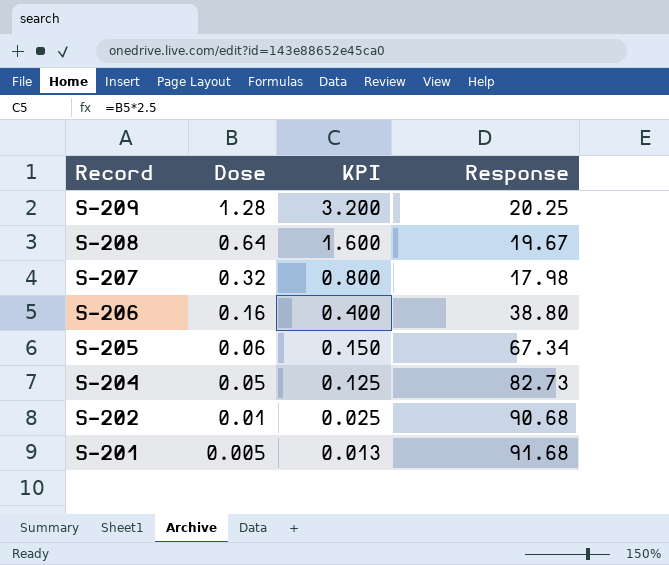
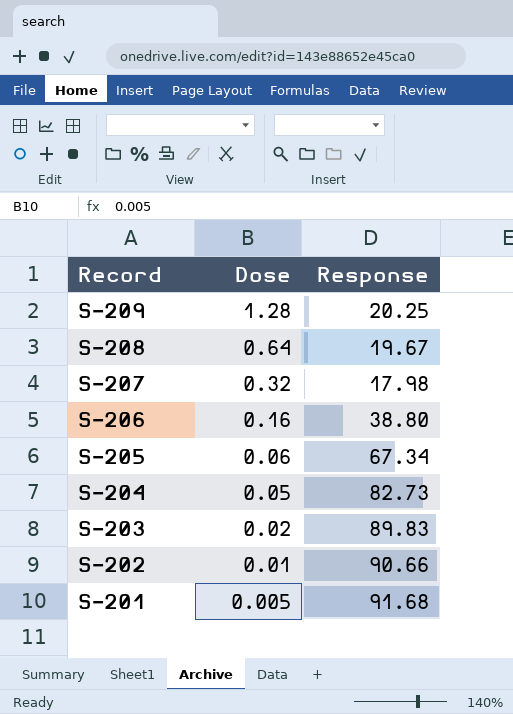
column KPI | formula: [Dose] * 2.5 -> none
row S-203: none -> 0.02 | 89.83
S-202 | Response: 90.68 -> 90.66

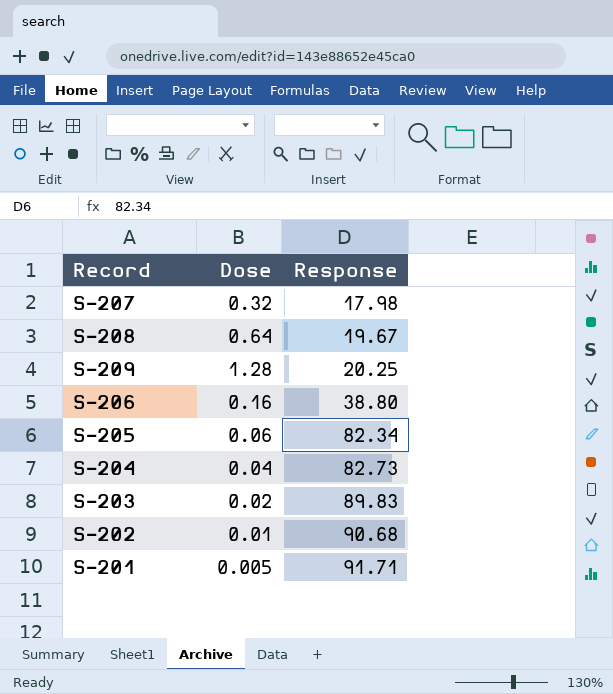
row order: Record descending -> Response ascending
S-205 | Response: 67.34 -> 82.34
S-204 | Dose: 0.05 -> 0.04
S-202 | Response: 90.66 -> 90.68
S-201 | Response: 91.68 -> 91.71

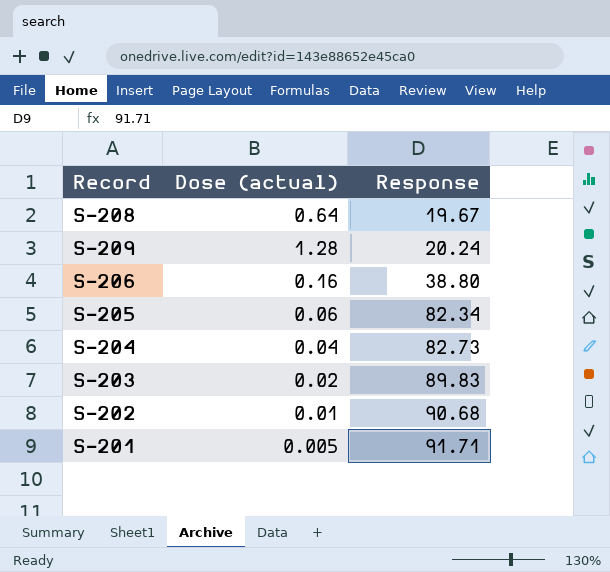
column name: Dose -> Dose (actual)
row S-207: 0.32 | 17.98 -> none
S-209 | Response: 20.25 -> 20.24

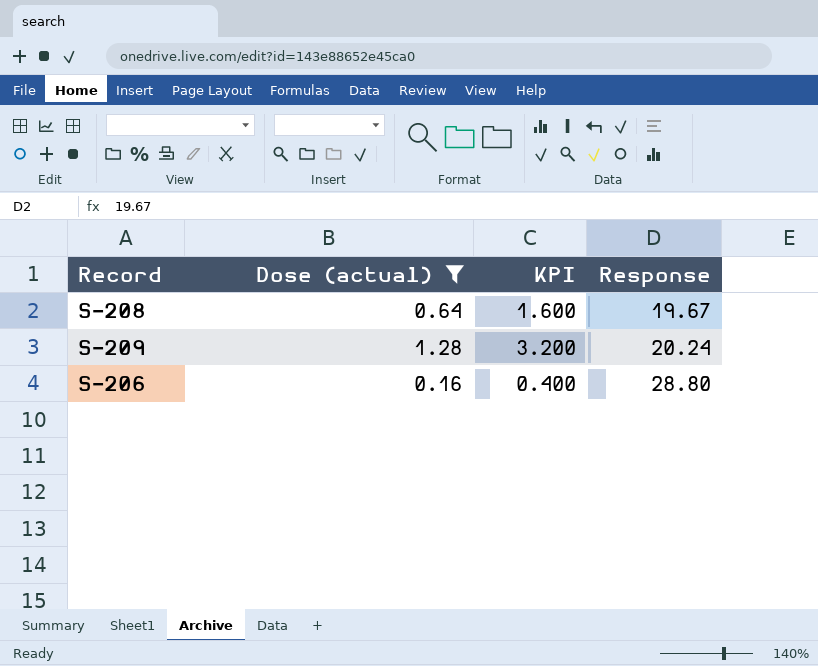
filter: none -> Dose (actual) >= 0.16
column KPI | formula: none -> [Dose (actual)] * 2.5
S-206 | Response: 38.80 -> 28.80

